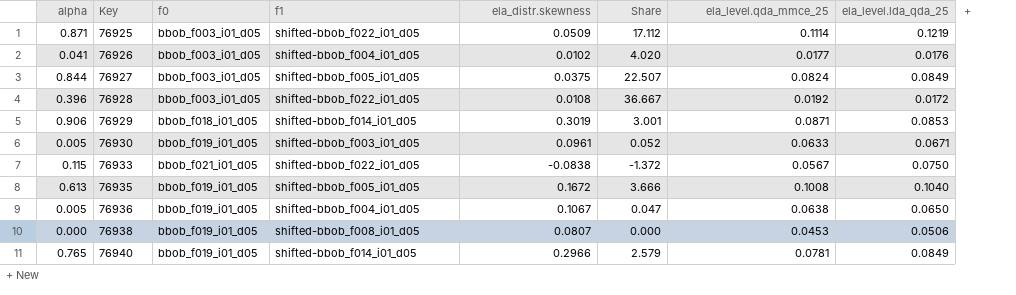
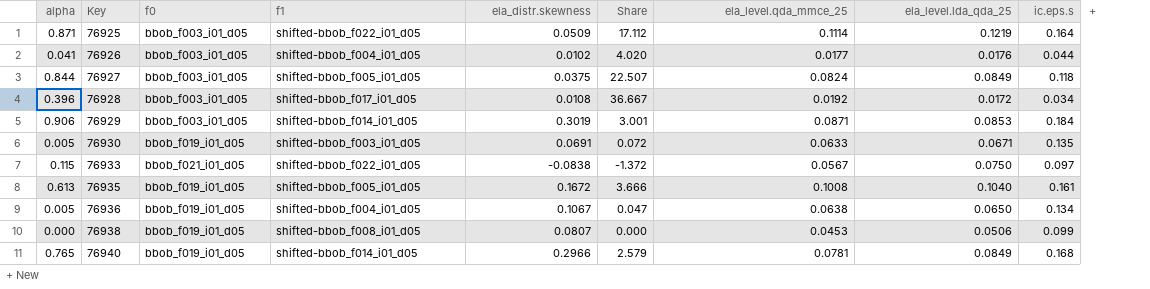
column ic.eps.s | position: none -> 9
76928 | f1: shifted-bbob_f022_i01_d05 -> shifted-bbob_f017_i01_d05
76929 | f0: bbob_f018_i01_d05 -> bbob_f003_i01_d05
76930 | ela_distr.skewness: 0.0961 -> 0.0691
76930 | Share: 0.052 -> 0.072

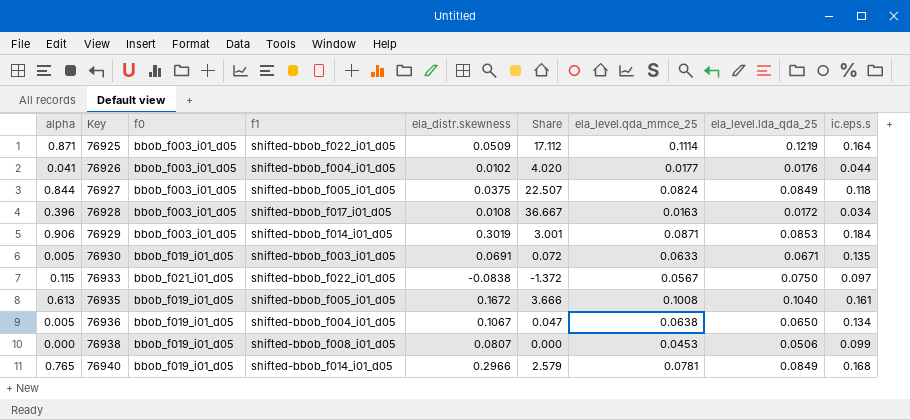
76928 | ela_level.qda_mmce_25: 0.0192 -> 0.0163

